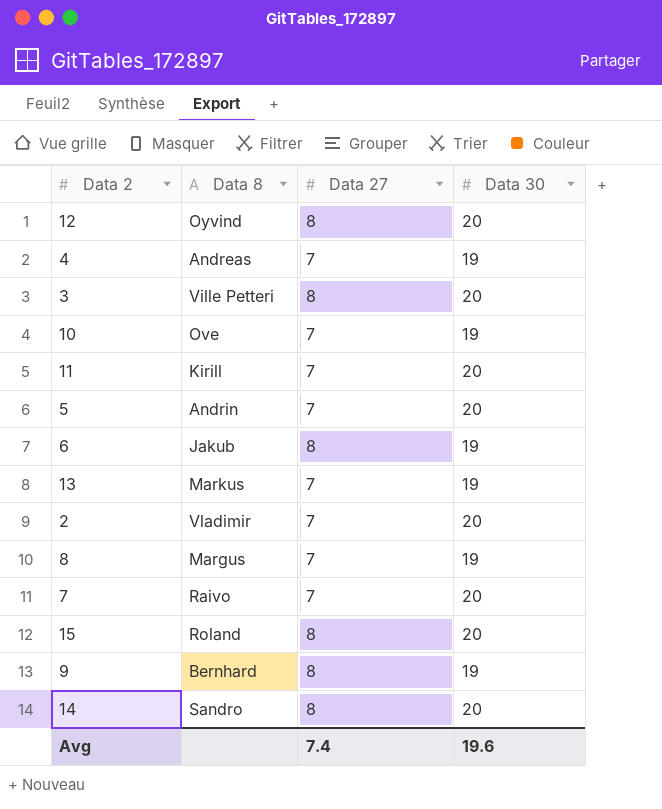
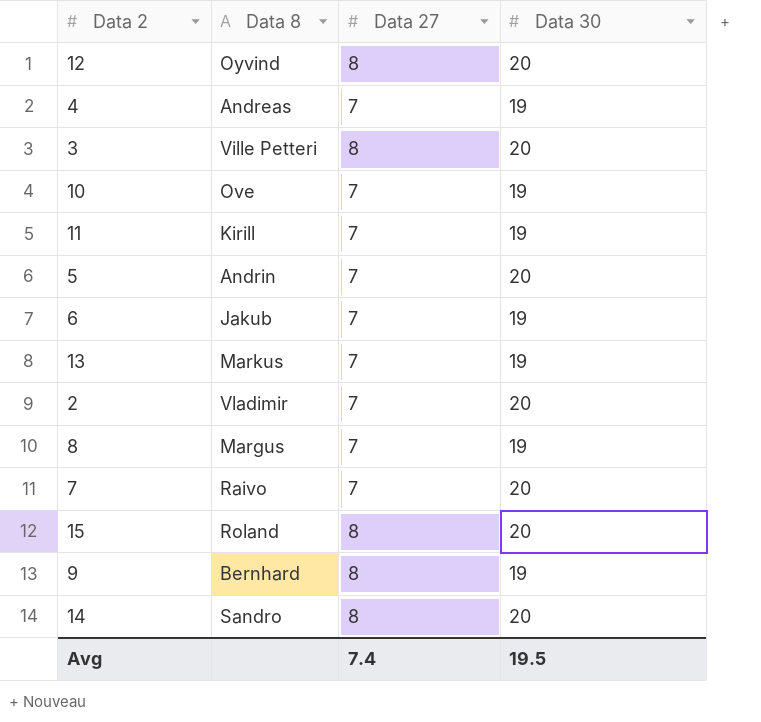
11 | Data 30: 20 -> 19
6 | Data 27: 8 -> 7
Avg | Data 30: 19.6 -> 19.5

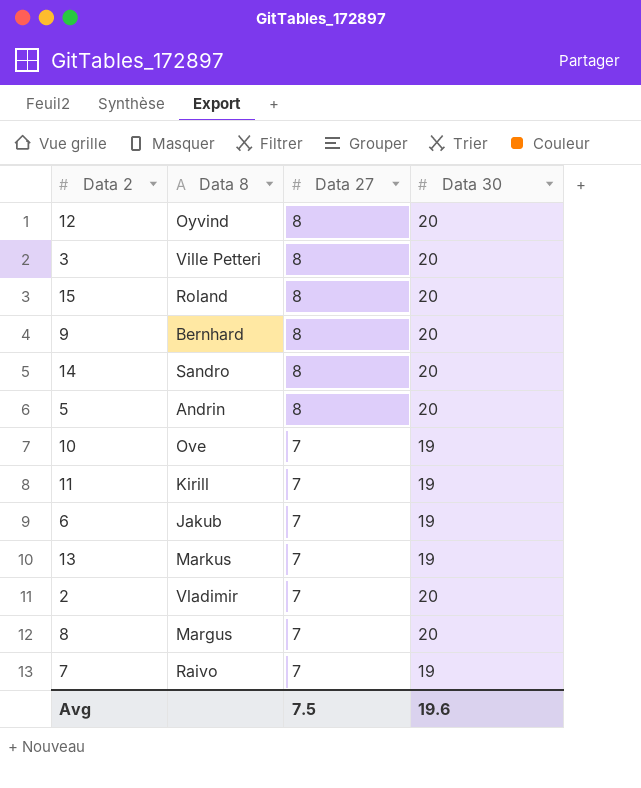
row order: none -> Data 27 descending
row 4: Andreas | 7 | 19 -> none
9 | Data 30: 19 -> 20
5 | Data 27: 7 -> 8
8 | Data 30: 19 -> 20
7 | Data 30: 20 -> 19
Avg | Data 27: 7.4 -> 7.5
Avg | Data 30: 19.5 -> 19.6

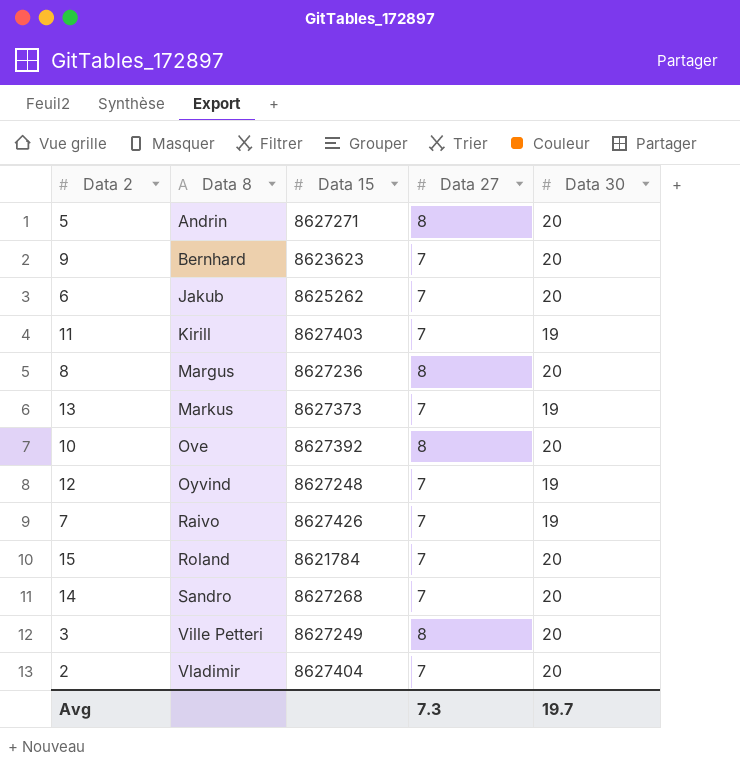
row order: Data 27 descending -> Data 8 ascending
column Data 15 | position: none -> 3
9 | Data 27: 8 -> 7
6 | Data 30: 19 -> 20
8 | Data 27: 7 -> 8
10 | Data 27: 7 -> 8
10 | Data 30: 19 -> 20
12 | Data 27: 8 -> 7
12 | Data 30: 20 -> 19
15 | Data 27: 8 -> 7
14 | Data 27: 8 -> 7
Avg | Data 27: 7.5 -> 7.3
Avg | Data 30: 19.6 -> 19.7

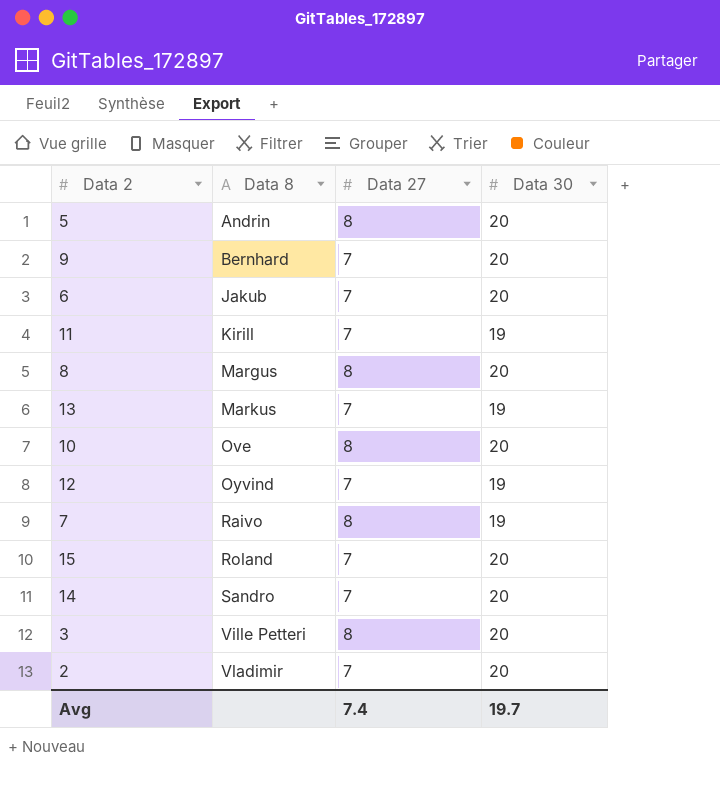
column Data 15 | position: 3 -> none
7 | Data 27: 7 -> 8
Avg | Data 27: 7.3 -> 7.4

